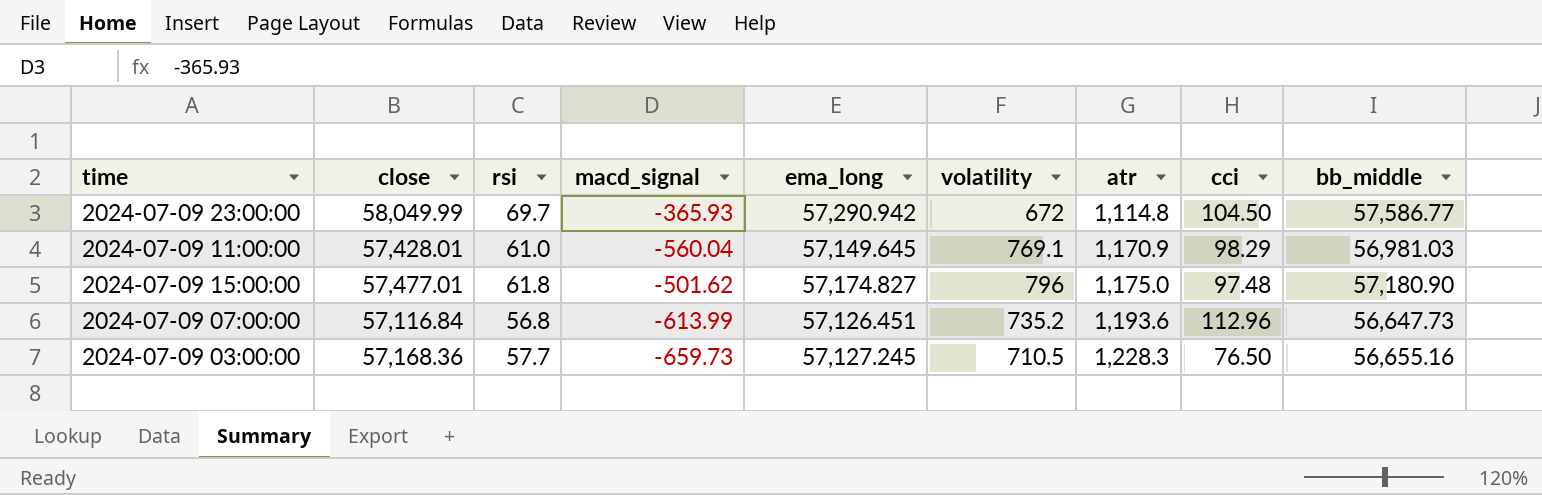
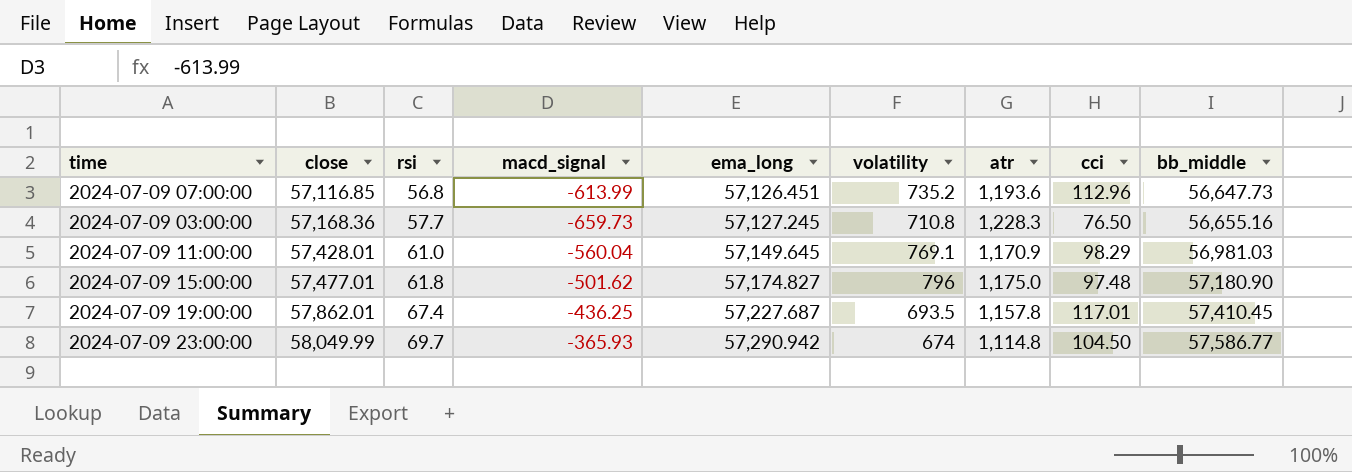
row order: atr ascending -> close ascending
2024-07-09 07:00:00 | close: 57,116.84 -> 57,116.85
2024-07-09 03:00:00 | volatility: 710.5 -> 710.8
row 2024-07-09 19:00:00: none -> 57,862.01 | 67.4 | -436.25 | 57,227.687 | 693.5 | 1,157.8 | 117.01 | 57,410.45
2024-07-09 23:00:00 | volatility: 672 -> 674

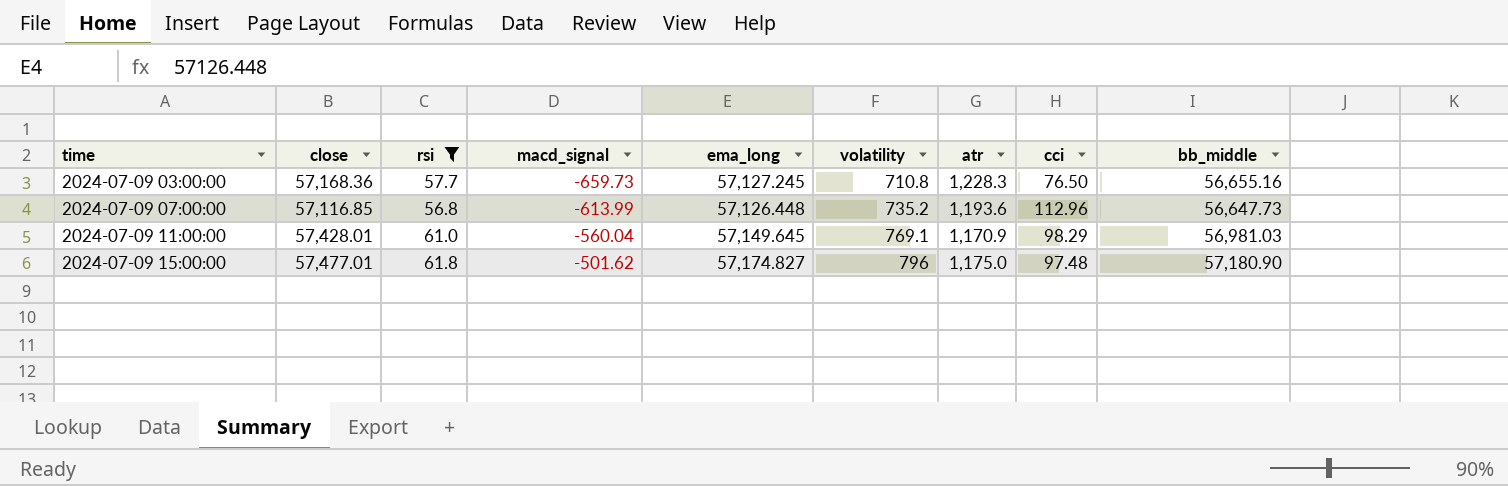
filter: none -> rsi <= 61.8
row order: close ascending -> time ascending
2024-07-09 07:00:00 | ema_long: 57,126.451 -> 57,126.448

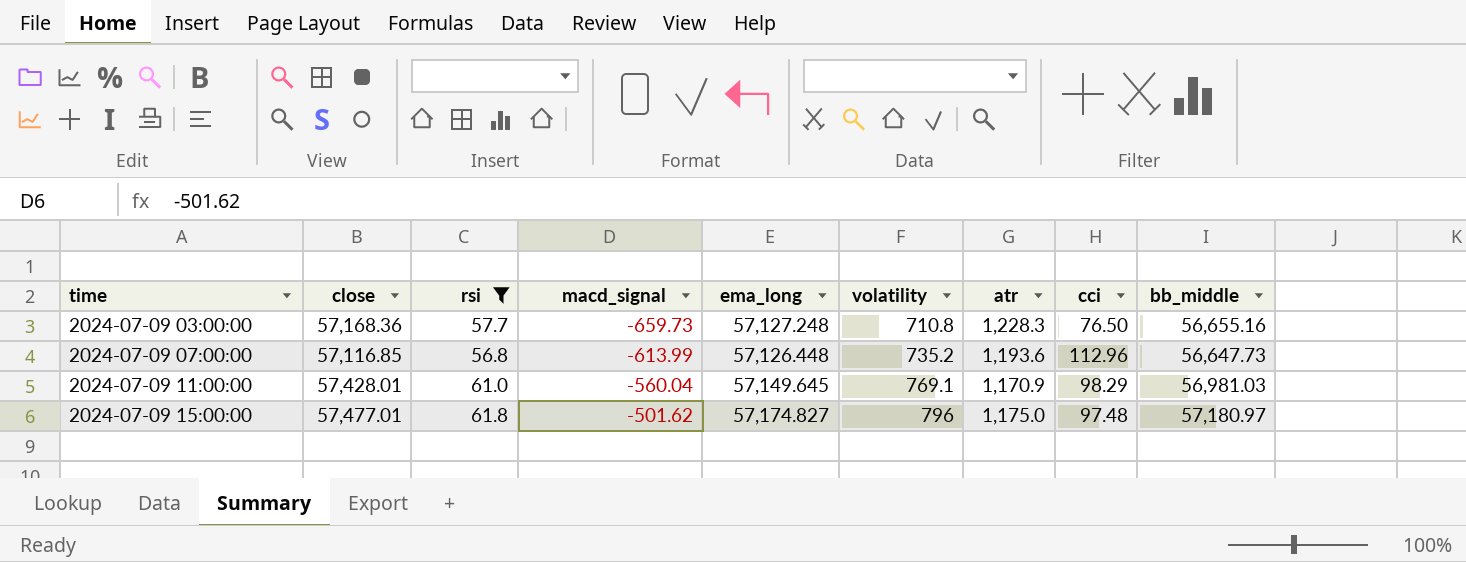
2024-07-09 03:00:00 | ema_long: 57,127.245 -> 57,127.248
2024-07-09 15:00:00 | bb_middle: 57,180.90 -> 57,180.97

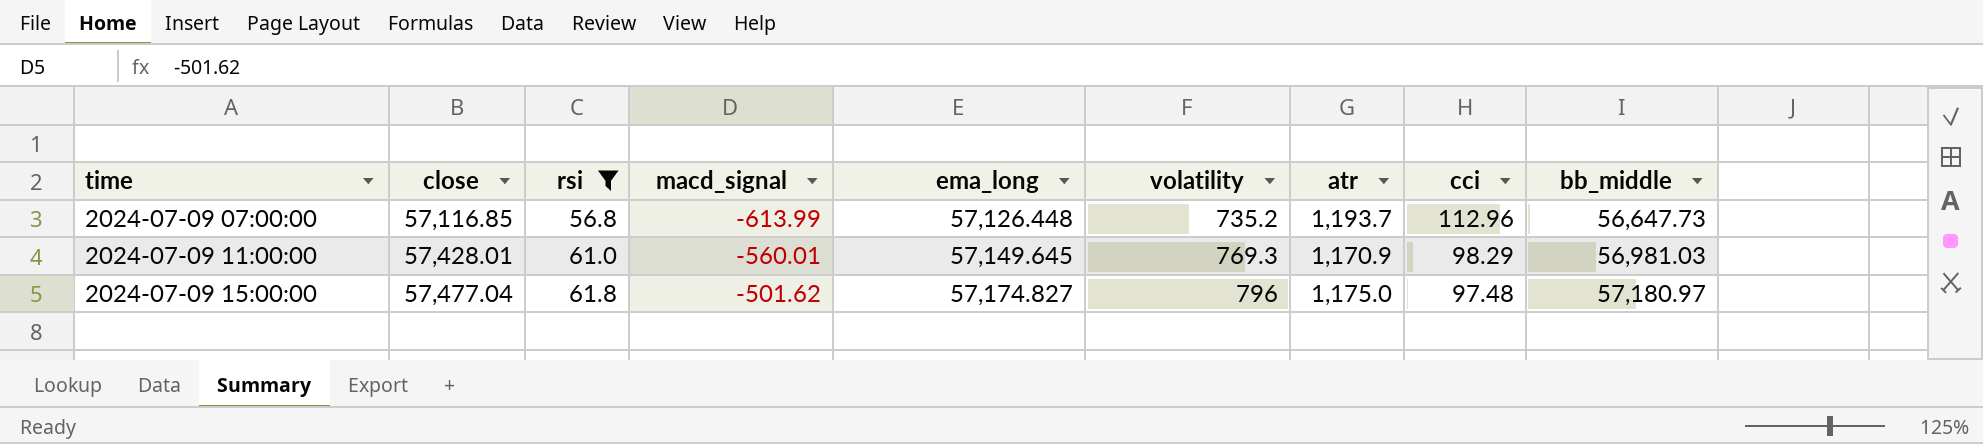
row 2024-07-09 03:00:00: 57,168.36 | 57.7 | -659.73 | 57,127.248 | 710.8 | 1,228.3 | 76.50 | 56,655.16 -> none
2024-07-09 07:00:00 | atr: 1,193.6 -> 1,193.7
2024-07-09 11:00:00 | macd_signal: -560.04 -> -560.01
2024-07-09 11:00:00 | volatility: 769.1 -> 769.3
2024-07-09 15:00:00 | close: 57,477.01 -> 57,477.04

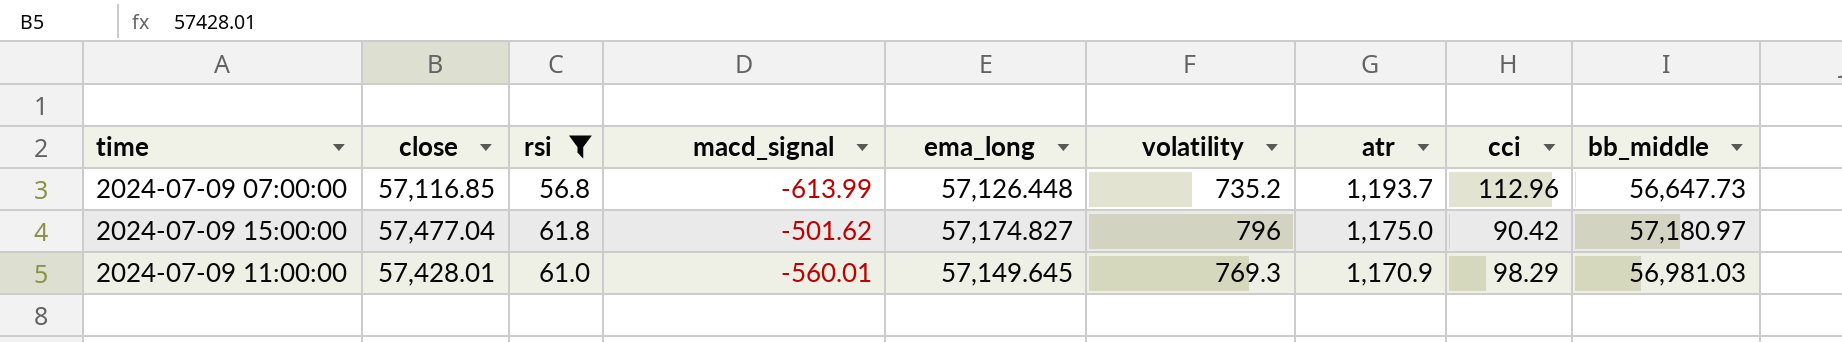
row order: time ascending -> atr descending
2024-07-09 15:00:00 | cci: 97.48 -> 90.42

